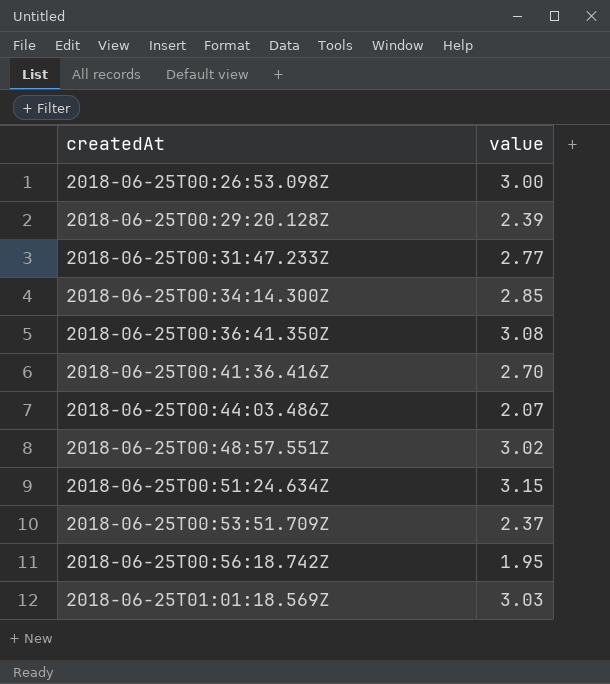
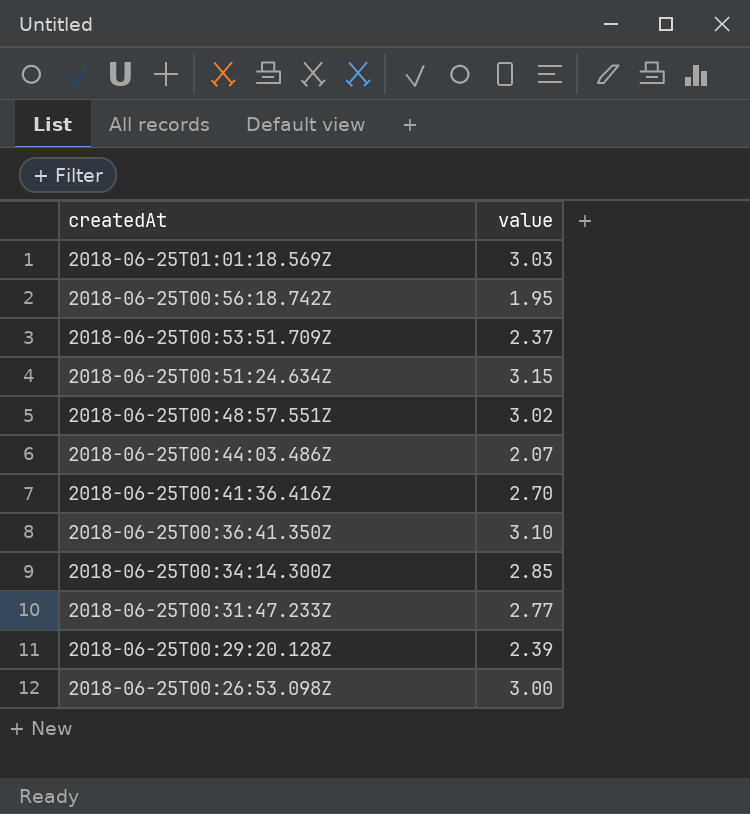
row order: createdAt ascending -> createdAt descending
2018-06-25T00:36:41.350Z | value: 3.08 -> 3.10

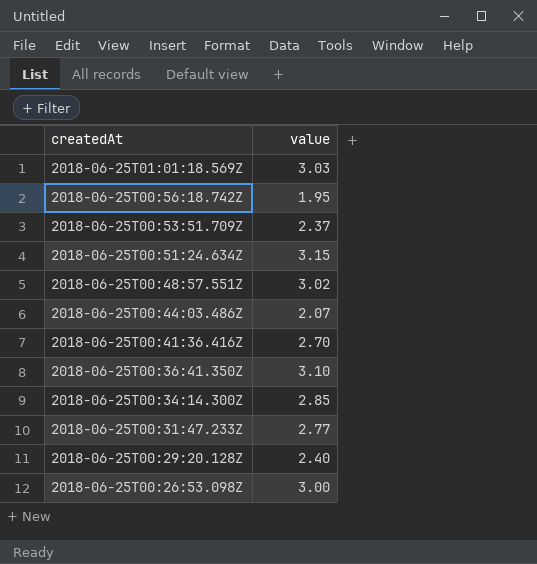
2018-06-25T00:29:20.128Z | value: 2.39 -> 2.40

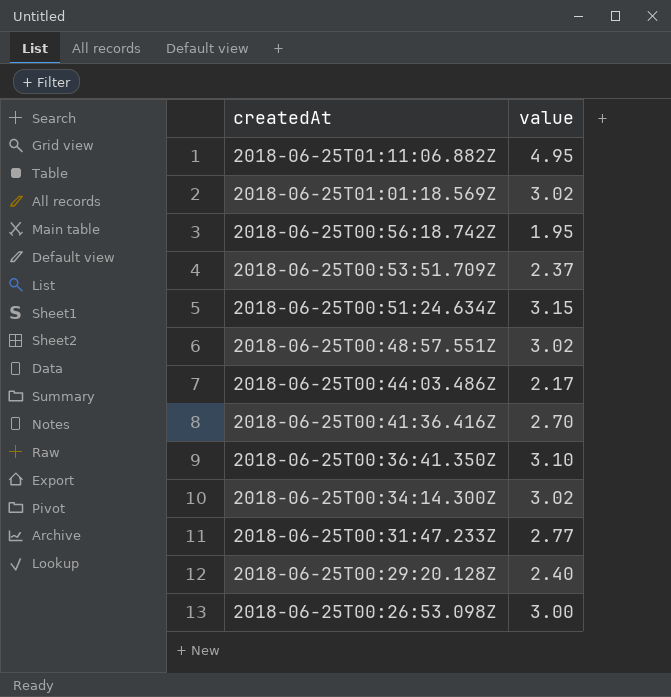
row 2018-06-25T01:11:06.882Z: none -> 4.95
2018-06-25T01:01:18.569Z | value: 3.03 -> 3.02
2018-06-25T00:44:03.486Z | value: 2.07 -> 2.17
2018-06-25T00:34:14.300Z | value: 2.85 -> 3.02

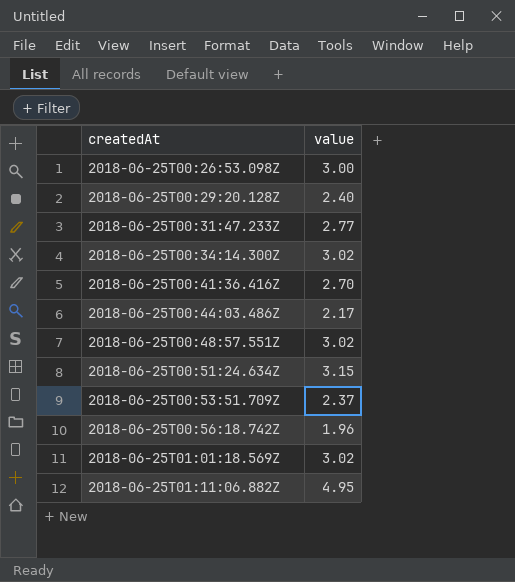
row order: createdAt descending -> createdAt ascending
row 2018-06-25T00:36:41.350Z: 3.10 -> none
2018-06-25T00:56:18.742Z | value: 1.95 -> 1.96

